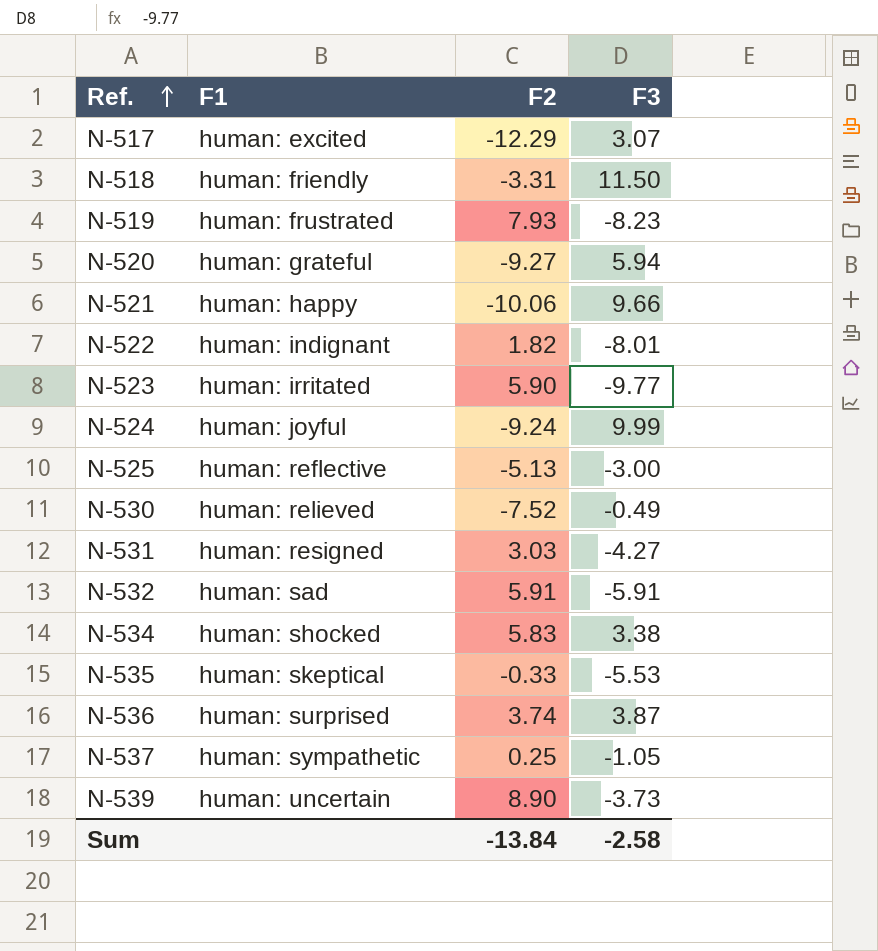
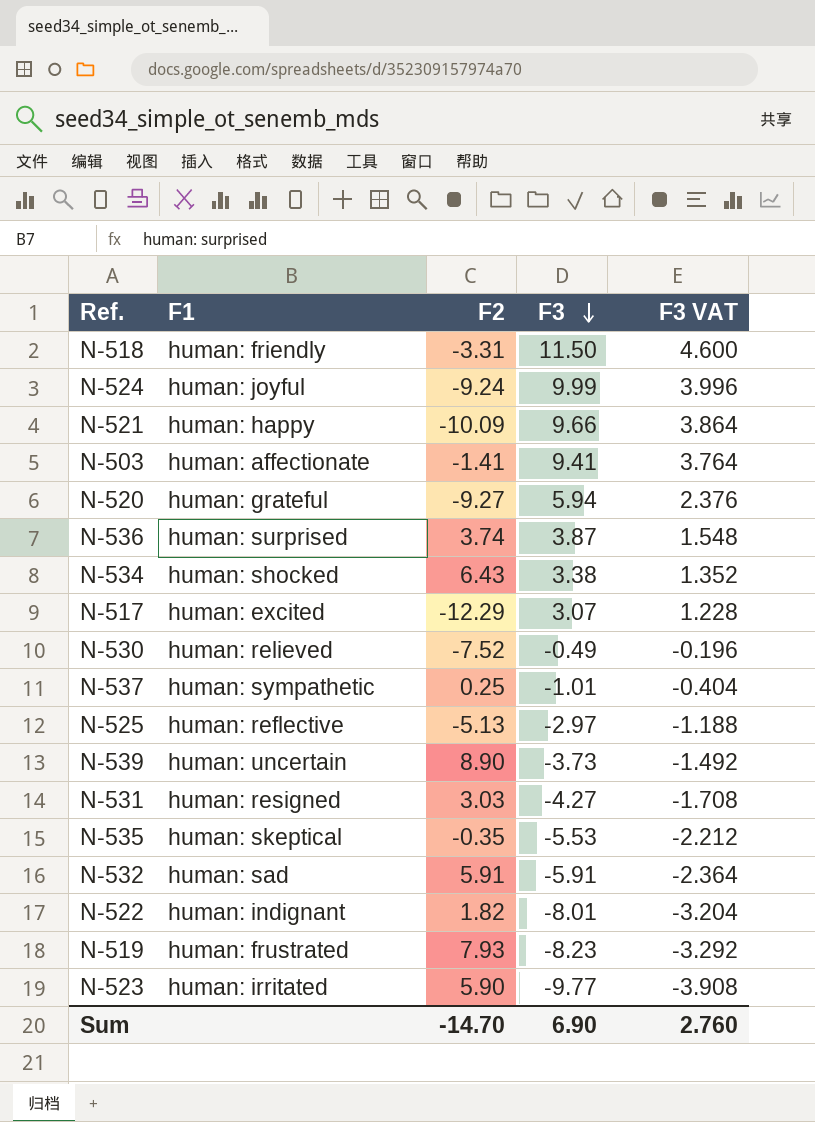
row order: Ref. ascending -> F3 descending
column F3 VAT | formula: none -> [F3] * 0.4
N-521 | F2: -10.06 -> -10.09
row N-503: none -> human: affectionate | -1.41 | 9.41 | 3.764
N-534 | F2: 5.83 -> 6.43
N-537 | F3: -1.05 -> -1.01
N-525 | F3: -3.00 -> -2.97
N-535 | F2: -0.33 -> -0.35
Sum | F2: -13.84 -> -14.70
Sum | F3: -2.58 -> 6.90

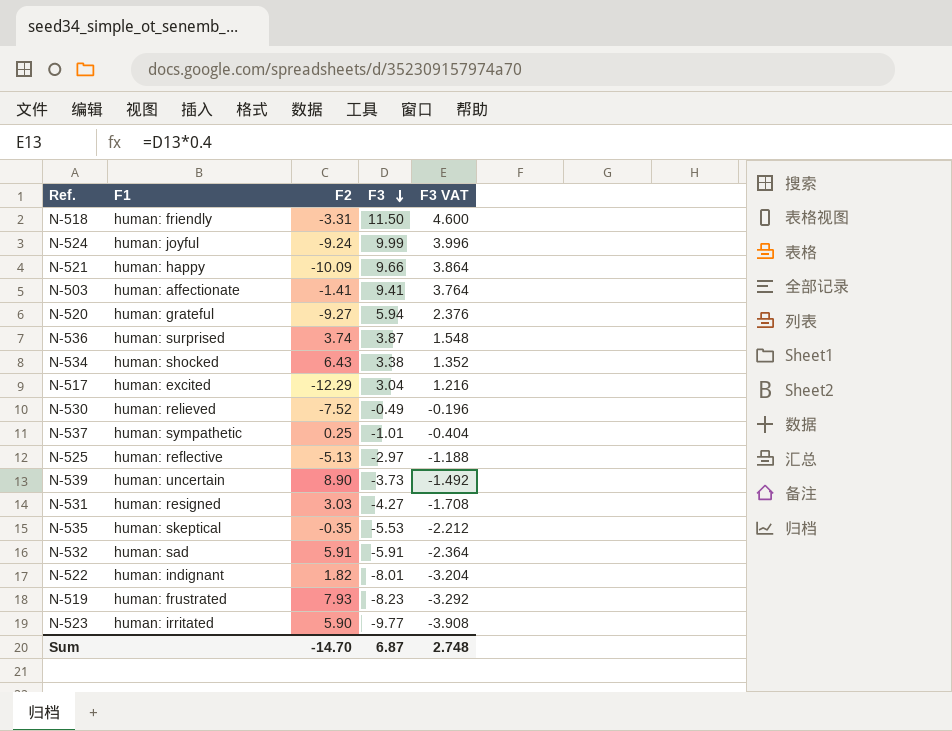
N-517 | F3: 3.07 -> 3.04
N-517 | F3 VAT: 1.228 -> 1.216
Sum | F3: 6.90 -> 6.87
Sum | F3 VAT: 2.760 -> 2.748

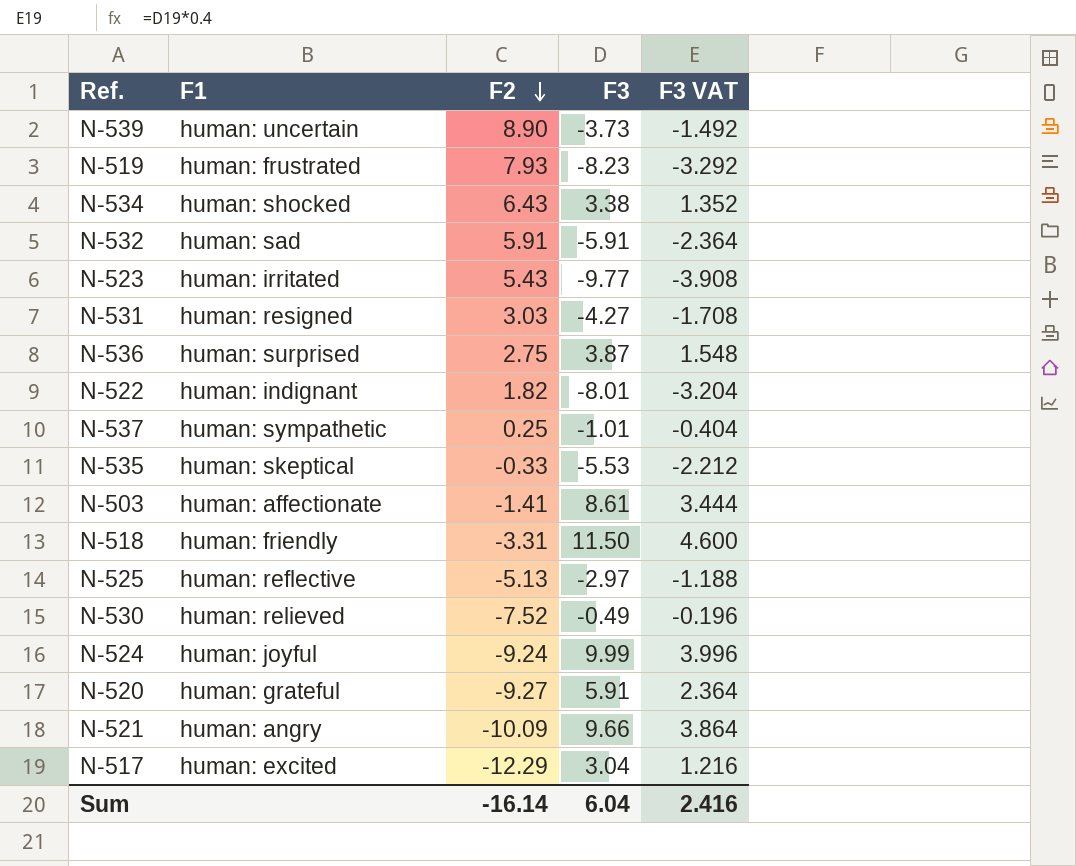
row order: F3 descending -> F2 descending
N-523 | F2: 5.90 -> 5.43
N-536 | F2: 3.74 -> 2.75
N-535 | F2: -0.35 -> -0.33
N-503 | F3: 9.41 -> 8.61
N-503 | F3 VAT: 3.764 -> 3.444
N-520 | F3: 5.94 -> 5.91
N-520 | F3 VAT: 2.376 -> 2.364
N-521 | F1: human: happy -> human: angry
Sum | F2: -14.70 -> -16.14
Sum | F3: 6.87 -> 6.04
Sum | F3 VAT: 2.748 -> 2.416

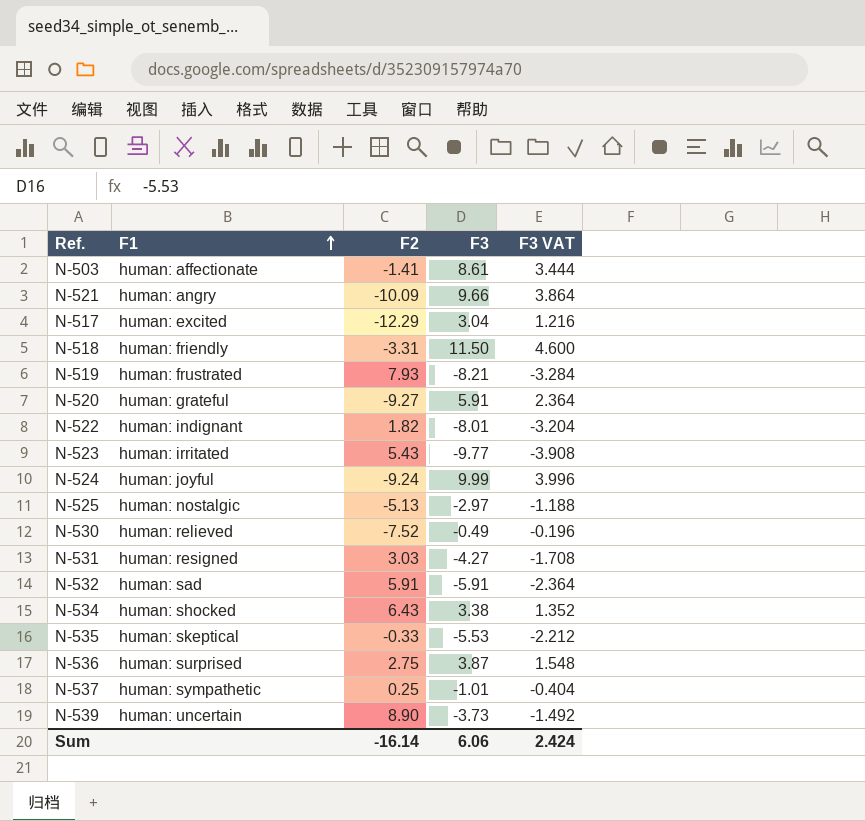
row order: F2 descending -> F1 ascending
N-519 | F3: -8.23 -> -8.21
N-519 | F3 VAT: -3.292 -> -3.284
N-525 | F1: human: reflective -> human: nostalgic
Sum | F3: 6.04 -> 6.06
Sum | F3 VAT: 2.416 -> 2.424

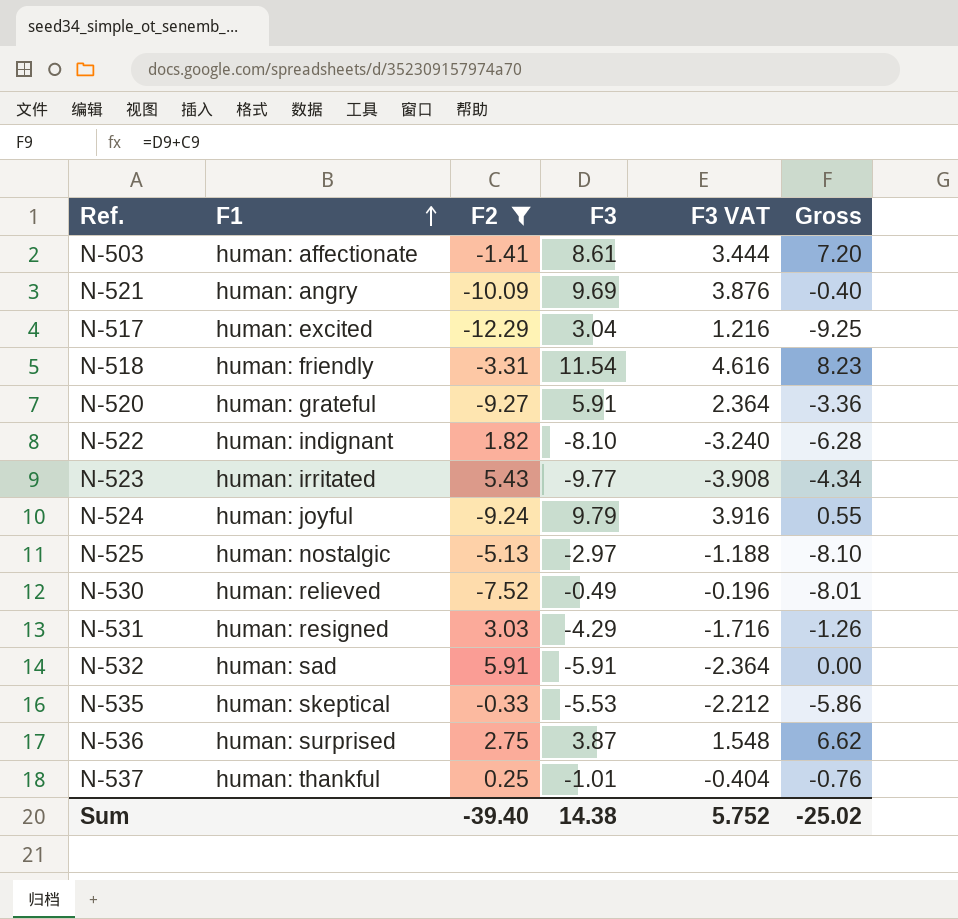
filter: none -> F2 <= 5.91
column Gross | formula: none -> [F2] + [F3]
N-521 | F3: 9.66 -> 9.69
N-521 | F3 VAT: 3.864 -> 3.876
N-518 | F3: 11.50 -> 11.54
N-518 | F3 VAT: 4.600 -> 4.616
N-522 | F3: -8.01 -> -8.10
N-522 | F3 VAT: -3.204 -> -3.240
N-524 | F3: 9.99 -> 9.79
N-524 | F3 VAT: 3.996 -> 3.916
N-531 | F3: -4.27 -> -4.29
N-531 | F3 VAT: -1.708 -> -1.716
N-537 | F1: human: sympathetic -> human: thankful
Sum | F2: -16.14 -> -39.40
Sum | F3: 6.06 -> 14.38
Sum | F3 VAT: 2.424 -> 5.752

